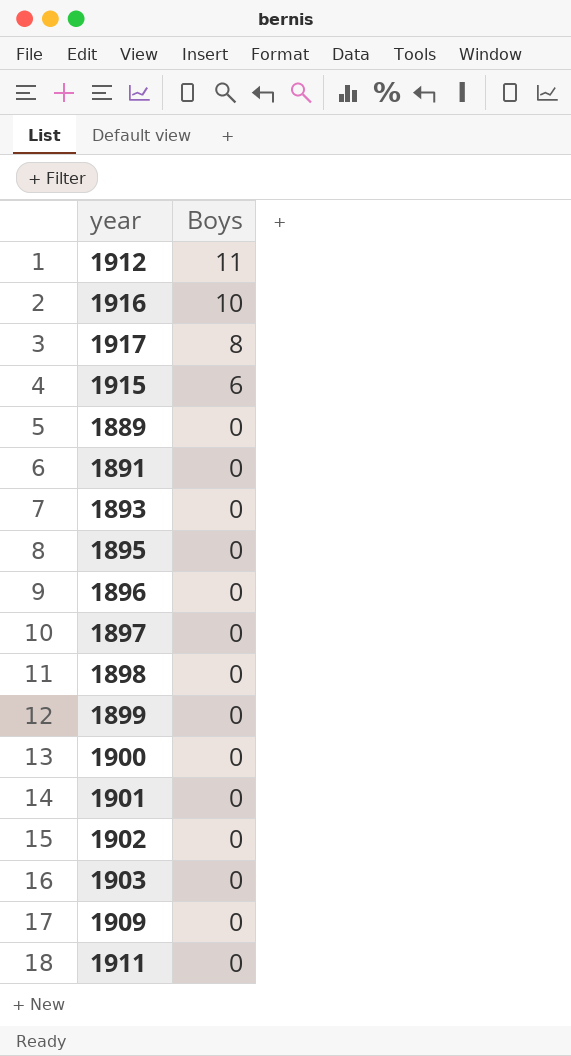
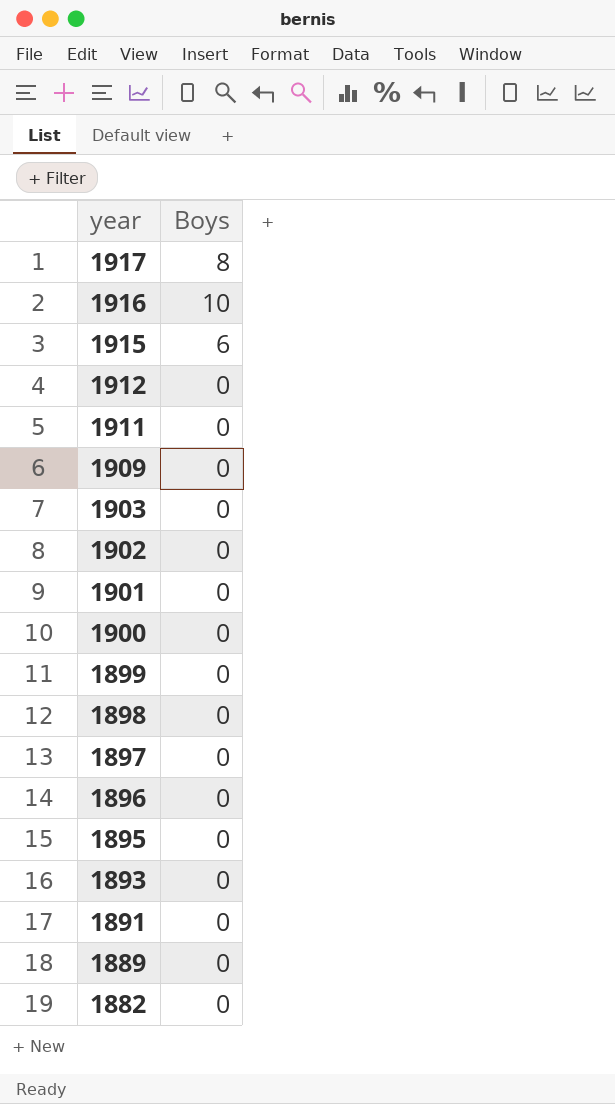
row order: Boys descending -> year descending
1912 | Boys: 11 -> 0
row 1882: none -> 0

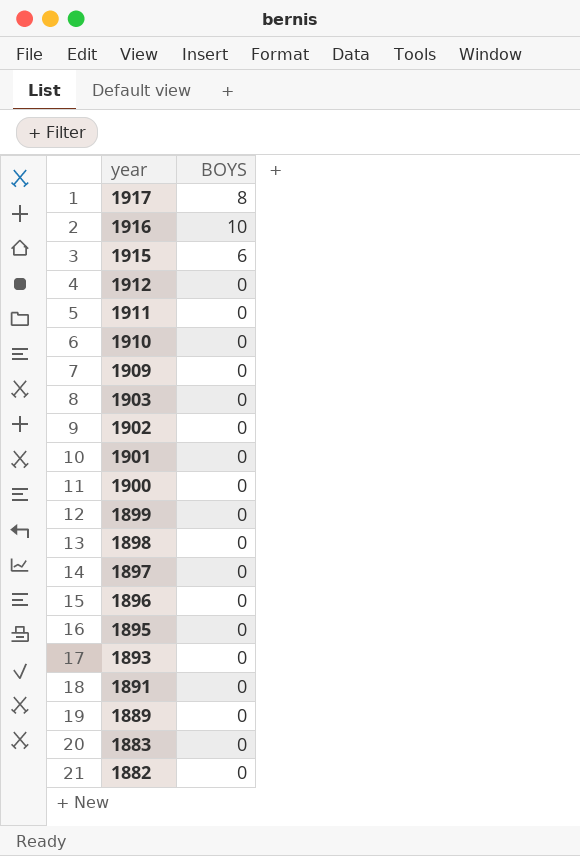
column name: Boys -> BOYS
row 1910: none -> 0
row 1883: none -> 0

